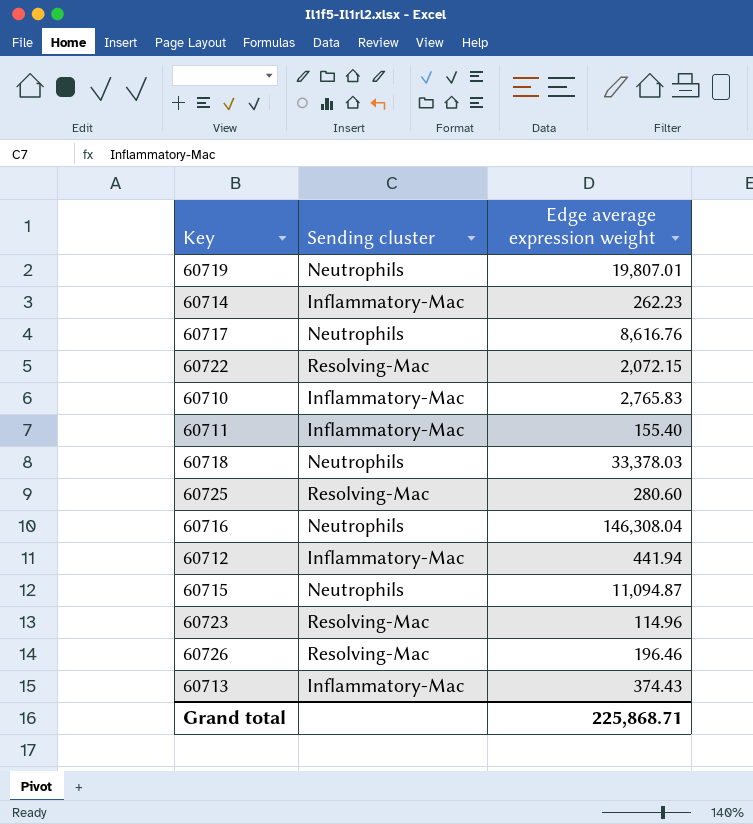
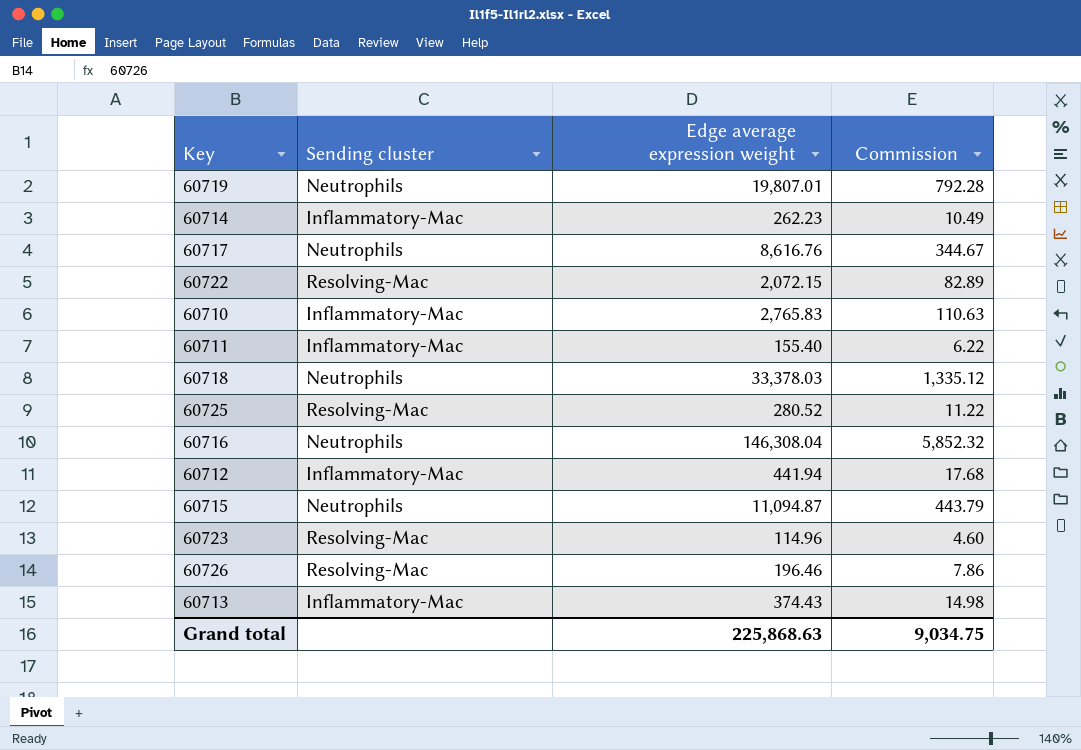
column Commission | formula: none -> [Edge average expression weight] * 0.04
60725 | Edge average expression weight: 280.60 -> 280.52
Grand total | Edge average expression weight: 225,868.71 -> 225,868.63

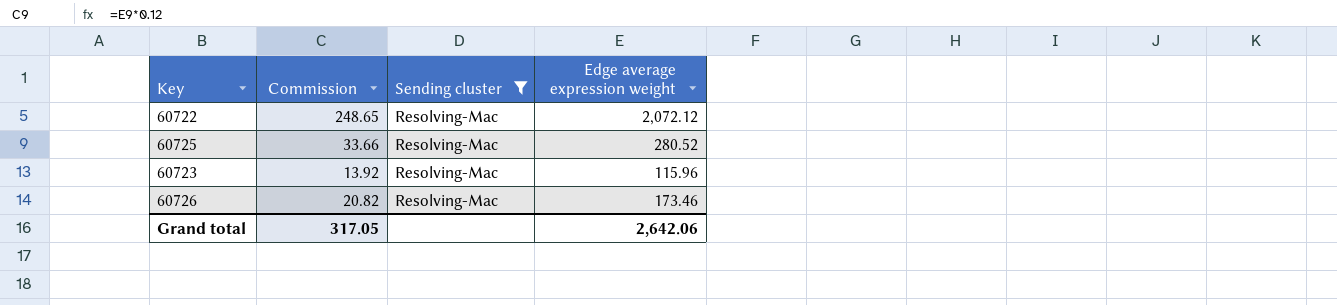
filter: none -> Sending cluster = Resolving-Mac
column Commission | formula: [Edge average expression weight] * 0.04 -> [Edge average expression weight] * 0.12
column Commission | position: 4 -> 2
60722 | Edge average expression weight: 2,072.15 -> 2,072.12
60723 | Edge average expression weight: 114.96 -> 115.96
60726 | Edge average expression weight: 196.46 -> 173.46
Grand total | Commission: 9,034.75 -> 317.05
Grand total | Edge average expression weight: 225,868.63 -> 2,642.06

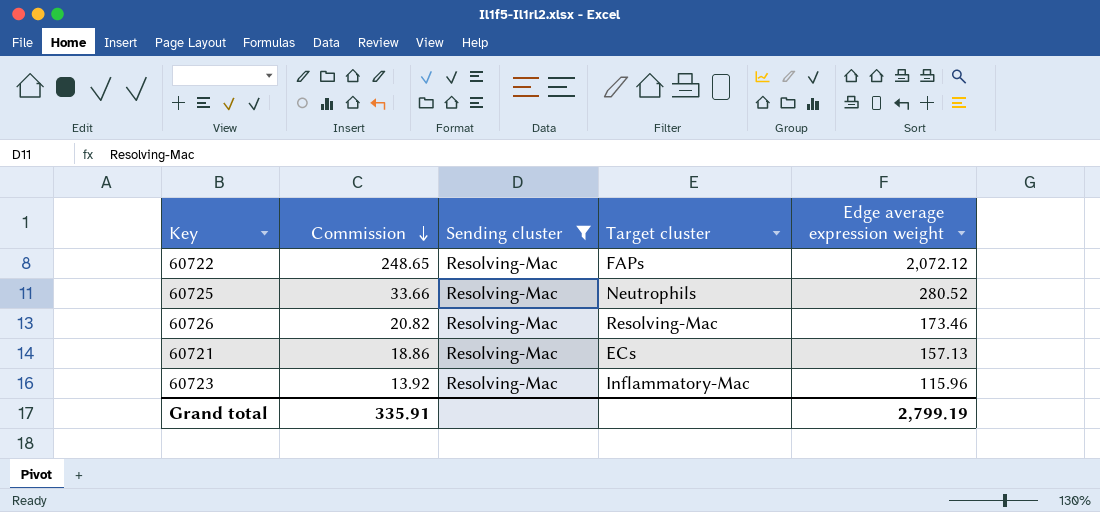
row order: none -> Commission descending
column Target cluster | position: none -> 4
row 60721: none -> 18.86 | Resolving-Mac | ECs | 157.13
Grand total | Commission: 317.05 -> 335.91
Grand total | Edge average expression weight: 2,642.06 -> 2,799.19

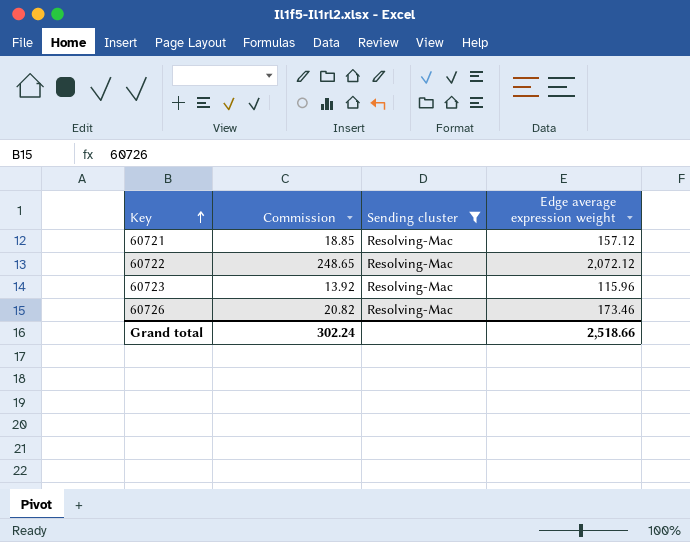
row order: Commission descending -> Key ascending
column Target cluster | position: 4 -> none
row 60725: 33.66 | Resolving-Mac | Neutrophils | 280.52 -> none
60721 | Commission: 18.86 -> 18.85
60721 | Edge average expression weight: 157.13 -> 157.12
Grand total | Commission: 335.91 -> 302.24
Grand total | Edge average expression weight: 2,799.19 -> 2,518.66

